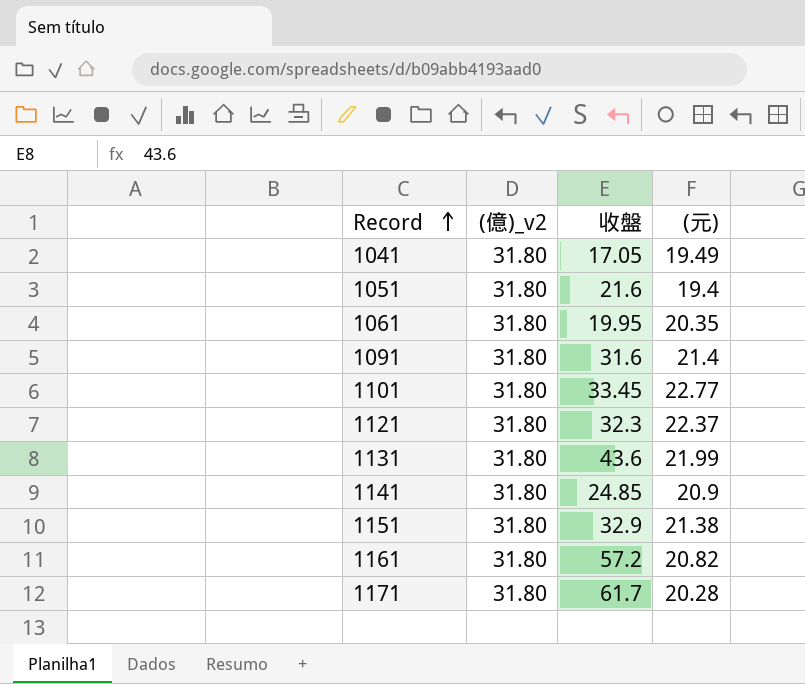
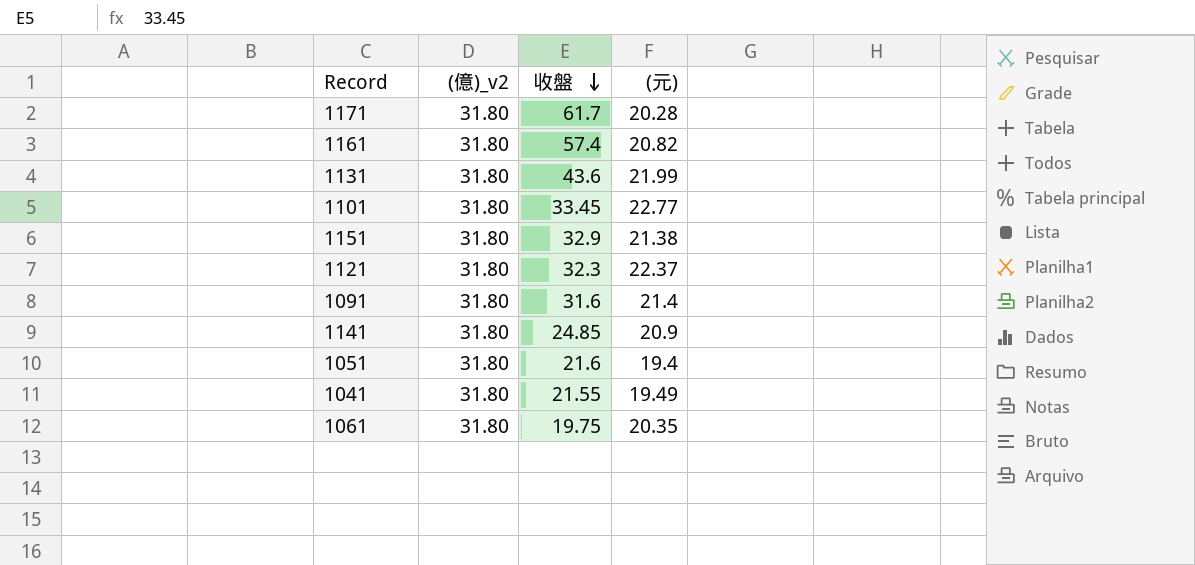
row order: Record ascending -> 收盤 descending
1161 | 收盤: 57.2 -> 57.4
1041 | 收盤: 17.05 -> 21.55
1061 | 收盤: 19.95 -> 19.75

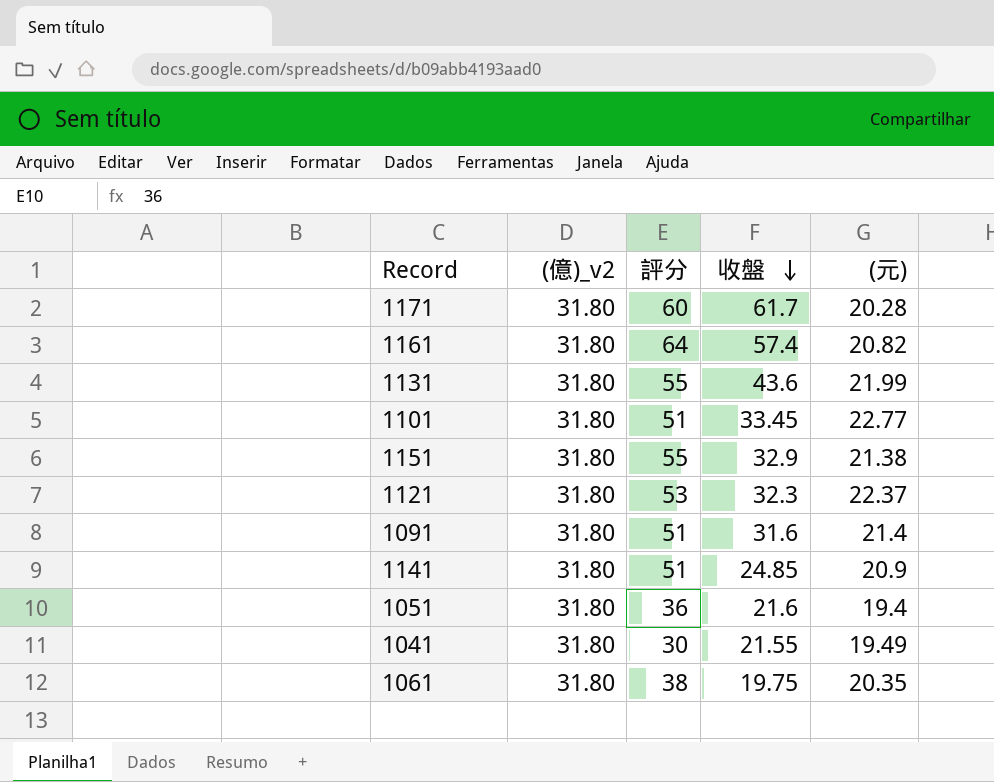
column 評分 | position: none -> 3

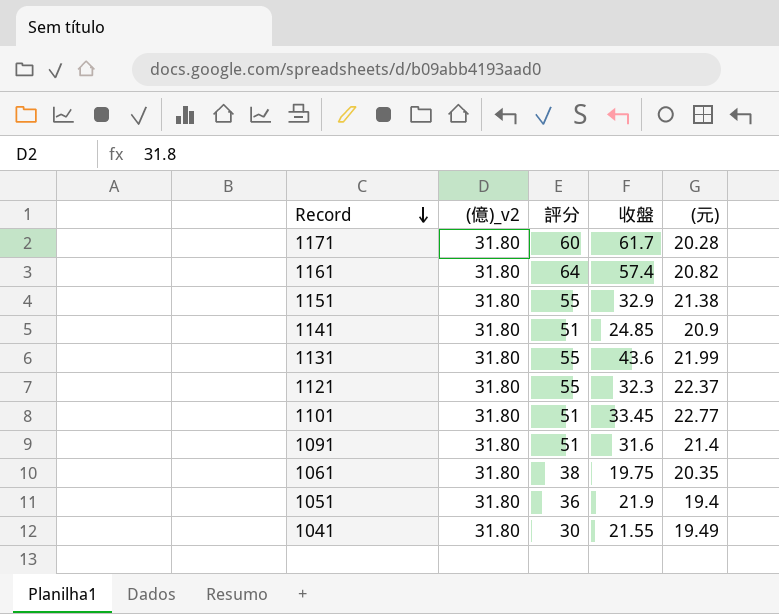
row order: 收盤 descending -> Record descending
1121 | 評分: 53 -> 55
1051 | 收盤: 21.6 -> 21.9

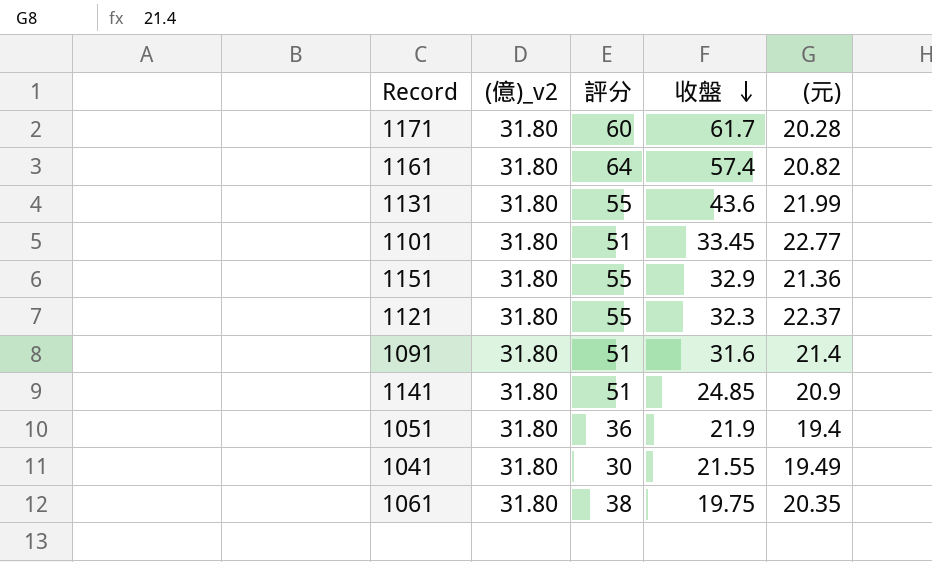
row order: Record descending -> 收盤 descending
1151 | (元): 21.38 -> 21.36

